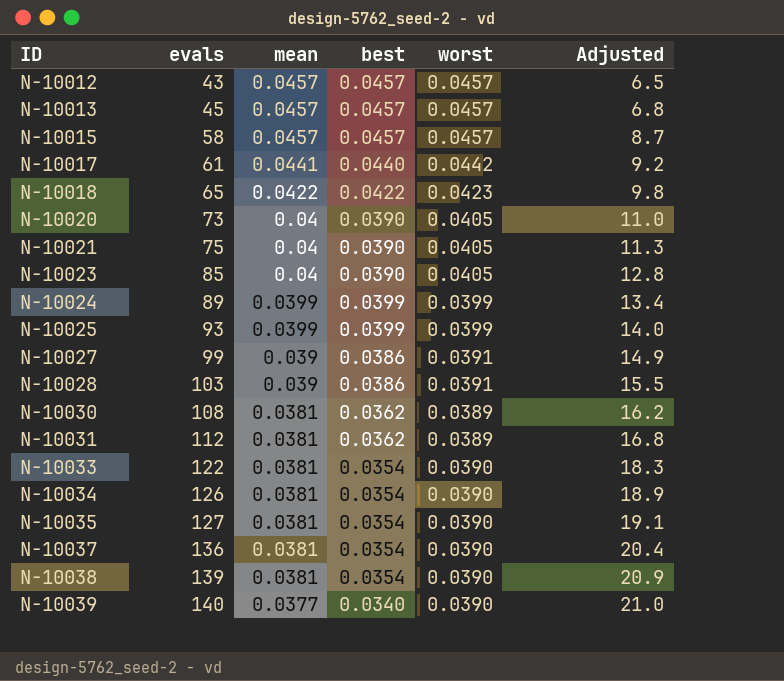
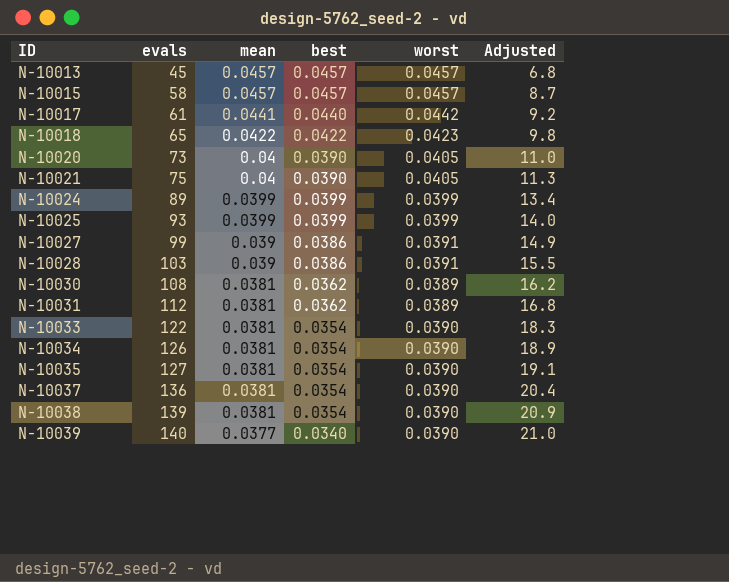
row N-10012: 43 | 0.0457 | 0.0457 | 0.0457 | 6.5 -> none
row N-10023: 85 | 0.04 | 0.0390 | 0.0405 | 12.8 -> none

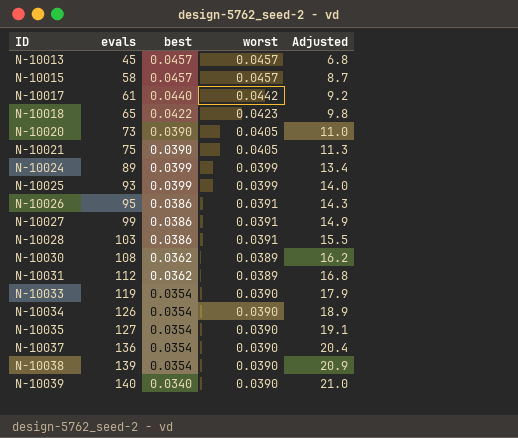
column mean | position: 3 -> none
row N-10026: none -> 95 | 0.0386 | 0.0391 | 14.3
N-10033 | evals: 122 -> 119
N-10033 | Adjusted: 18.3 -> 17.9

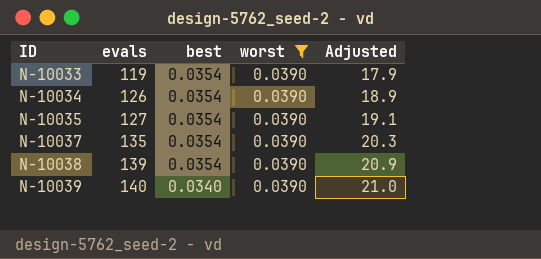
filter: none -> worst = 0.0390
N-10037 | evals: 136 -> 135
N-10037 | Adjusted: 20.4 -> 20.3

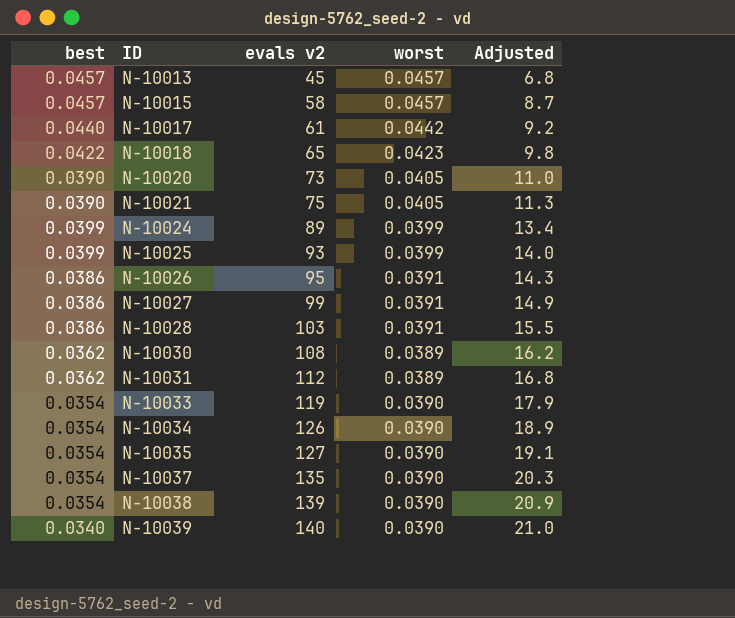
filter: worst = 0.0390 -> none
column best | position: 3 -> 1
column name: evals -> evals v2

